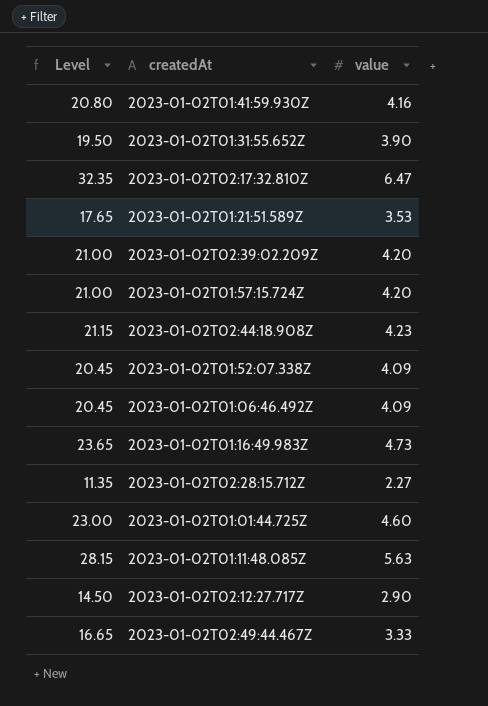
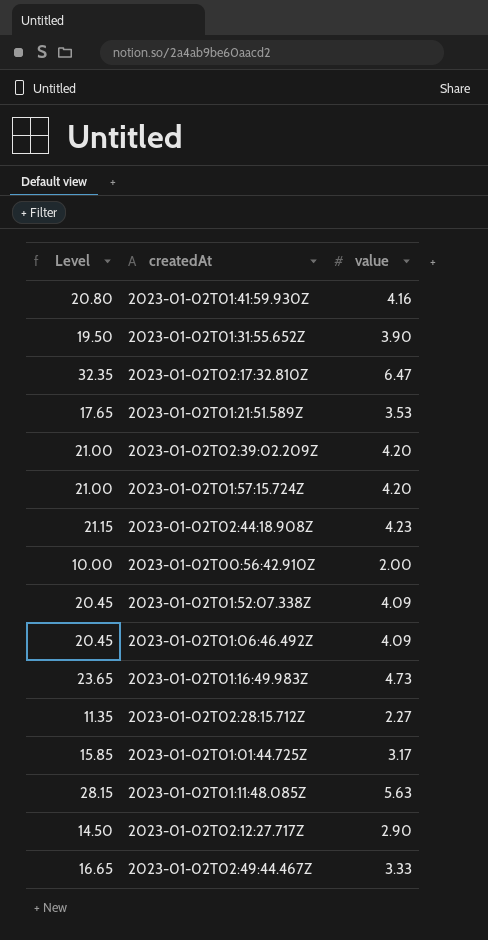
row 2023-01-02T00:56:42.910Z: none -> 10.00 | 2.00
2023-01-02T01:01:44.725Z | Level: 23.00 -> 15.85
2023-01-02T01:01:44.725Z | value: 4.60 -> 3.17

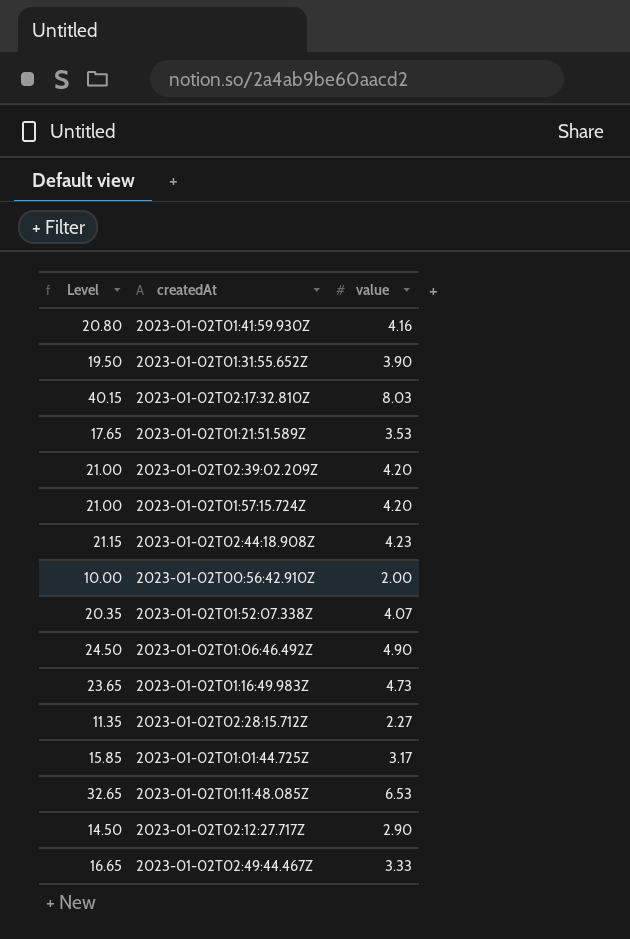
2023-01-02T02:17:32.810Z | Level: 32.35 -> 40.15
2023-01-02T02:17:32.810Z | value: 6.47 -> 8.03
2023-01-02T01:52:07.338Z | Level: 20.45 -> 20.35
2023-01-02T01:52:07.338Z | value: 4.09 -> 4.07
2023-01-02T01:06:46.492Z | Level: 20.45 -> 24.50
2023-01-02T01:06:46.492Z | value: 4.09 -> 4.90
2023-01-02T01:11:48.085Z | Level: 28.15 -> 32.65
2023-01-02T01:11:48.085Z | value: 5.63 -> 6.53

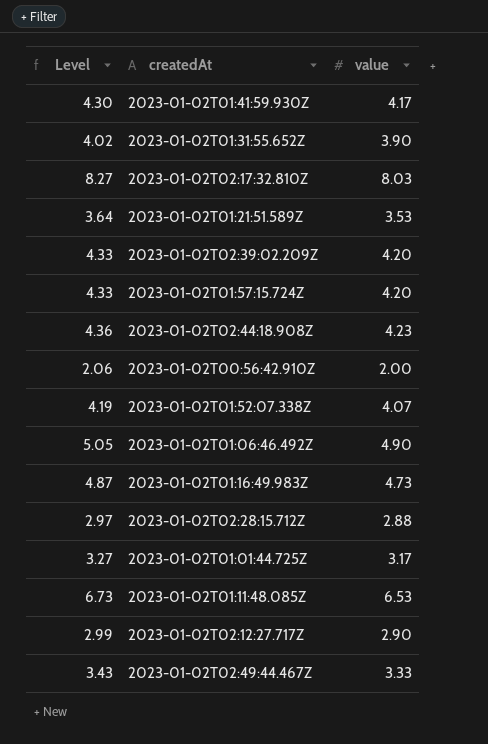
column Level | formula: [value] * 5 -> [value] * 1.03
2023-01-02T01:41:59.930Z | value: 4.16 -> 4.17
2023-01-02T02:28:15.712Z | value: 2.27 -> 2.88

